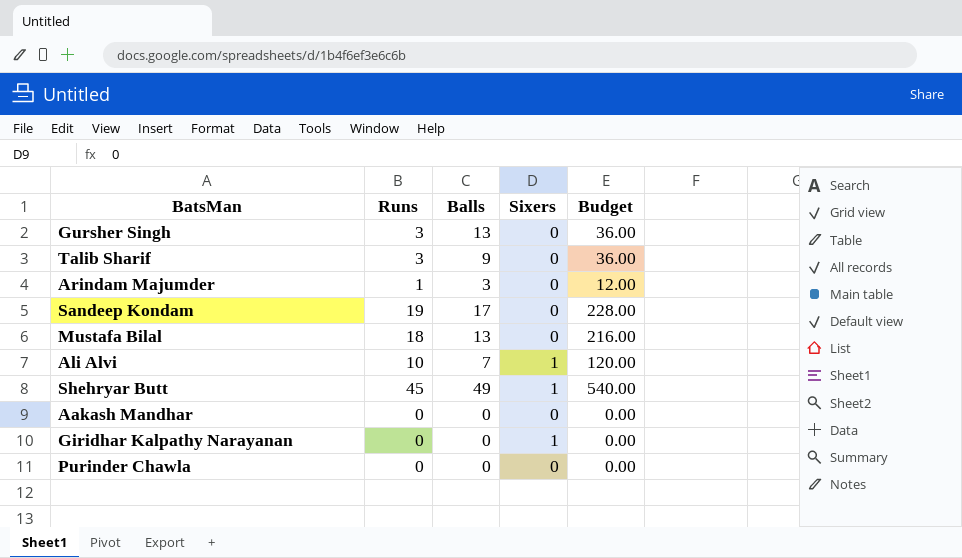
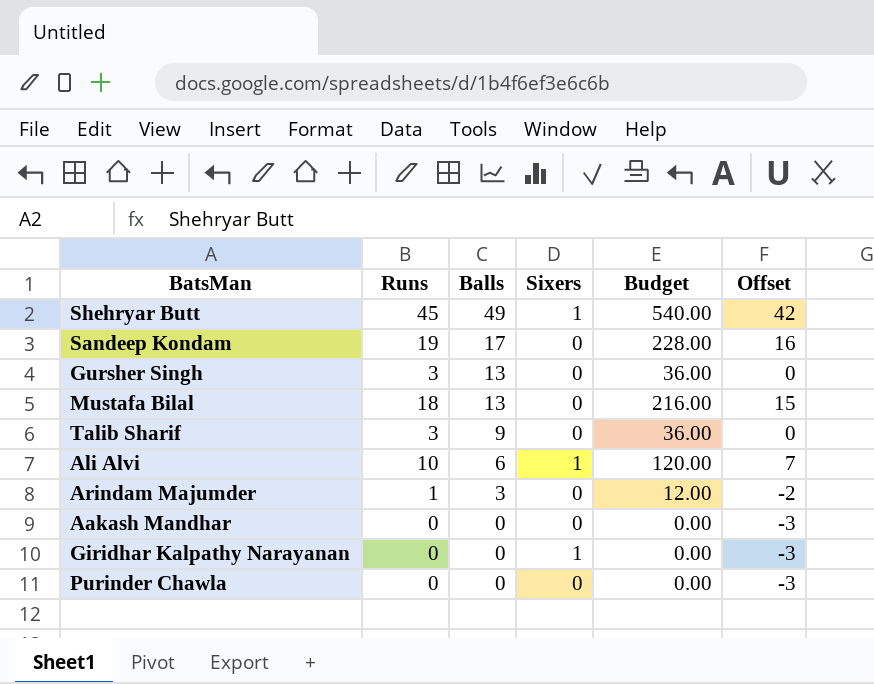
row order: none -> Balls descending
column Offset | formula: none -> [Runs] - 3
Ali Alvi | Balls: 7 -> 6

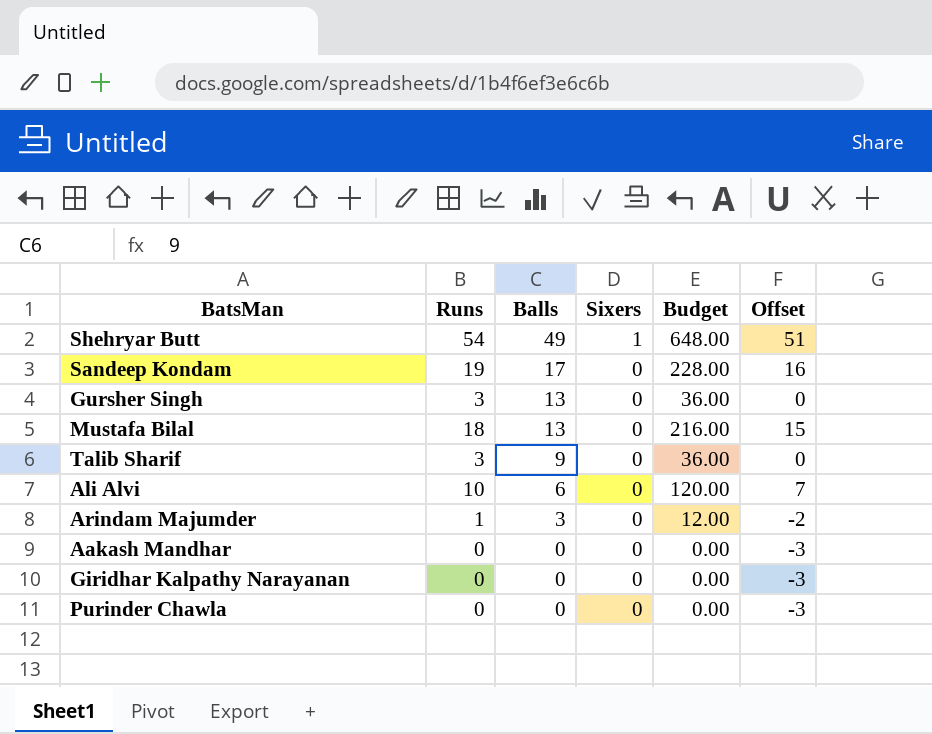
Shehryar Butt | Runs: 45 -> 54
Shehryar Butt | Budget: 540.00 -> 648.00
Shehryar Butt | Offset: 42 -> 51
Ali Alvi | Sixers: 1 -> 0
Giridhar Kalpathy Narayanan | Sixers: 1 -> 0

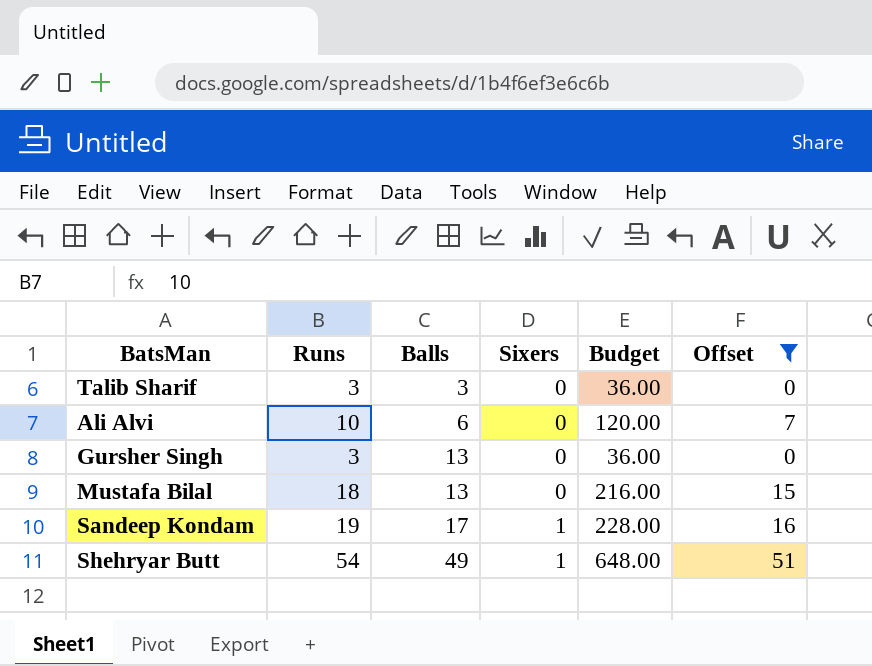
filter: none -> Offset >= 0
row order: Balls descending -> Balls ascending
Talib Sharif | Balls: 9 -> 3
Sandeep Kondam | Sixers: 0 -> 1

